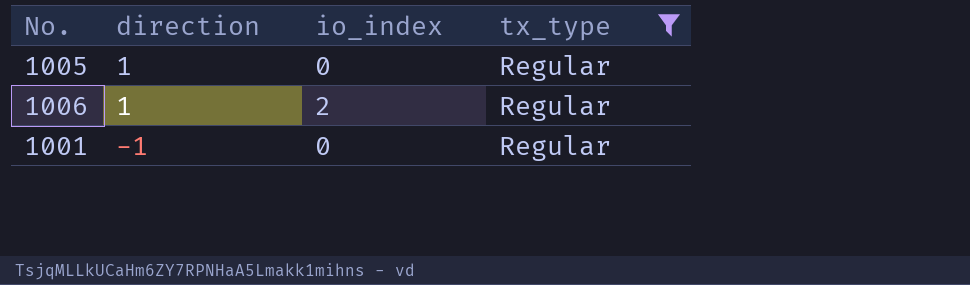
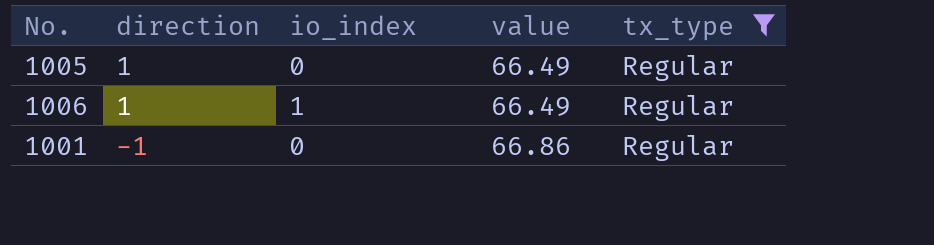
column value | position: none -> 4
1006 | io_index: 2 -> 1

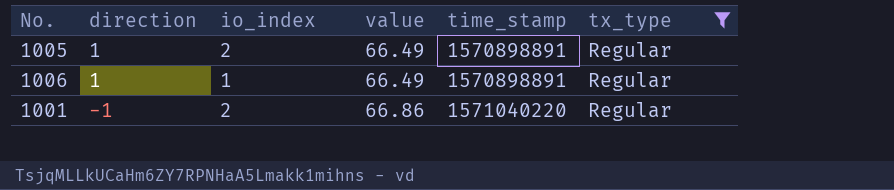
column time_stamp | position: none -> 5
1005 | io_index: 0 -> 2
1001 | io_index: 0 -> 2

